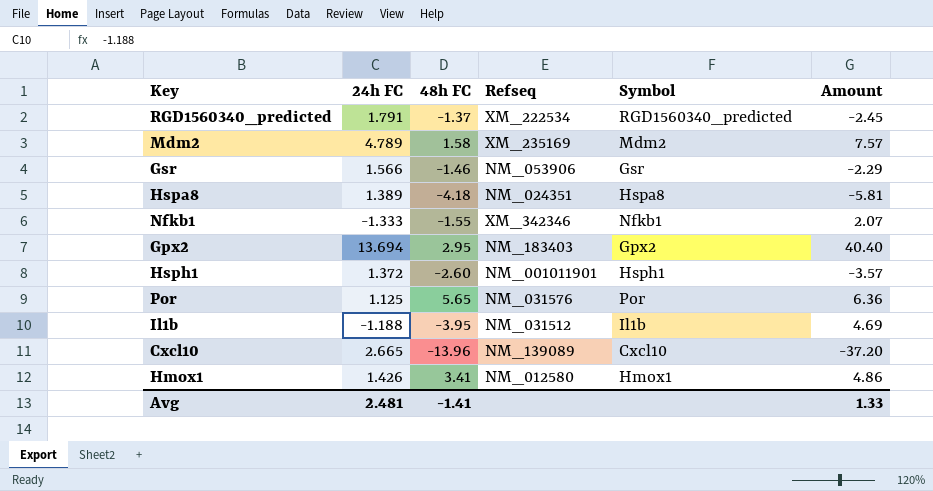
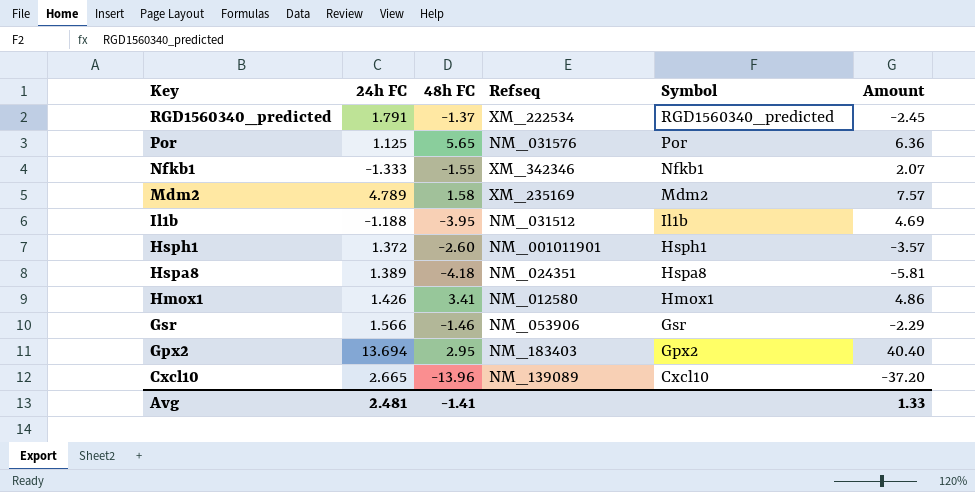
row order: none -> Key descending

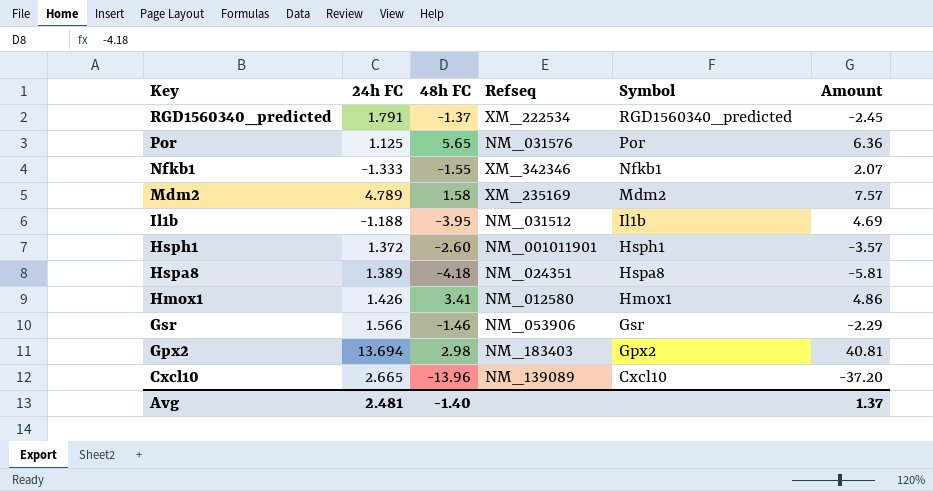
Gpx2 | 48h FC: 2.95 -> 2.98
Gpx2 | Amount: 40.40 -> 40.81
Avg | 48h FC: -1.41 -> -1.40
Avg | Amount: 1.33 -> 1.37

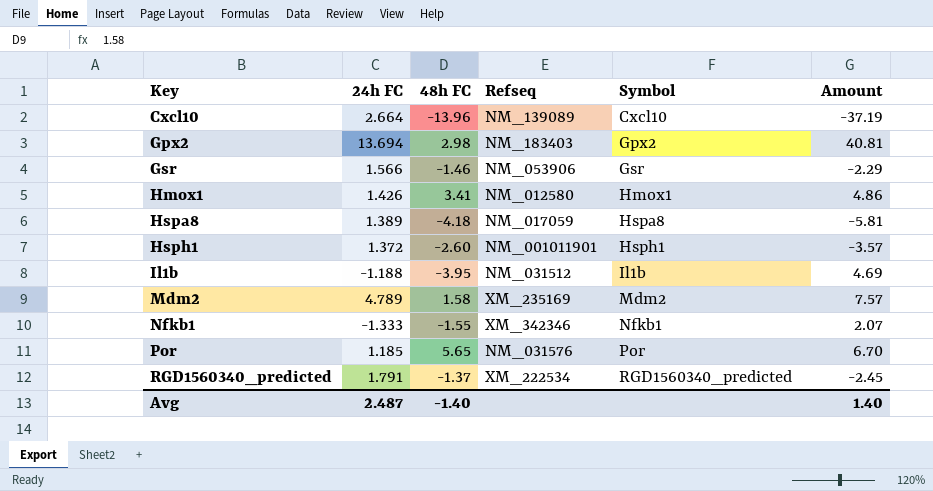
row order: Key descending -> Key ascending
Cxcl10 | 24h FC: 2.665 -> 2.664
Cxcl10 | Amount: -37.20 -> -37.19
Hspa8 | Refseq: NM_024351 -> NM_017059
Por | 24h FC: 1.125 -> 1.185
Por | Amount: 6.36 -> 6.70
Avg | 24h FC: 2.481 -> 2.487
Avg | Amount: 1.37 -> 1.40

